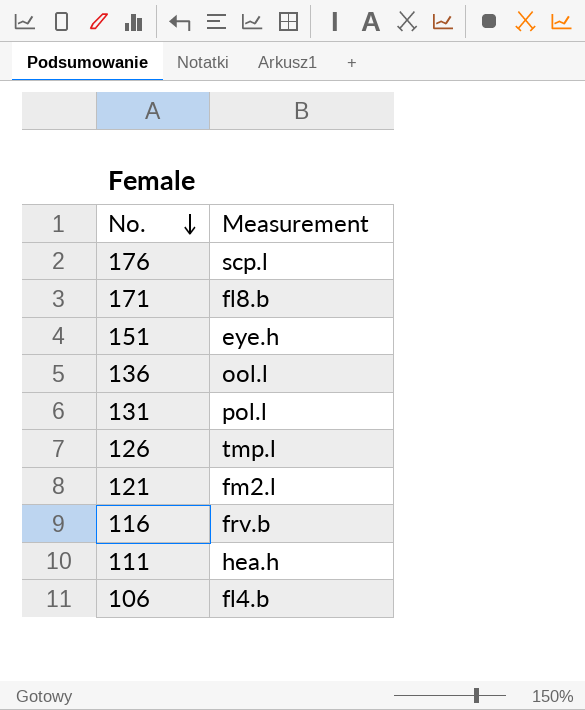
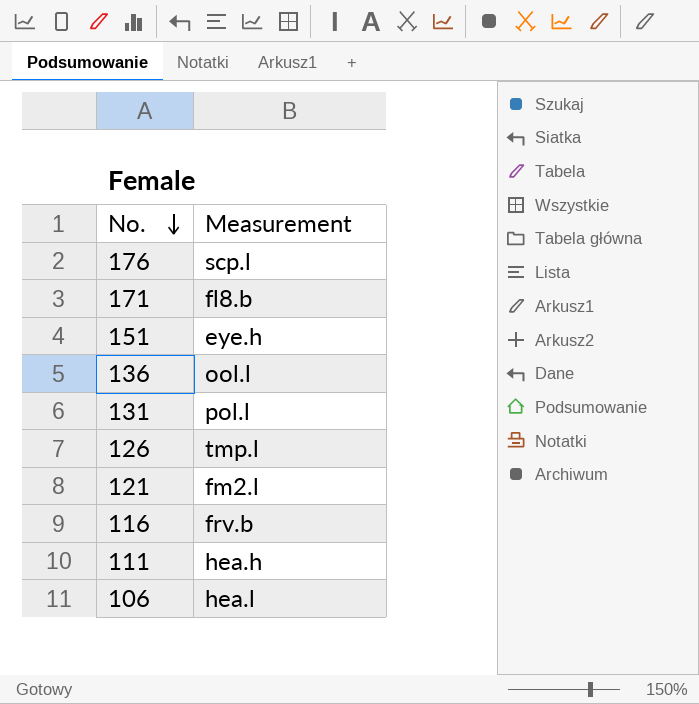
106 | Measurement: fl4.b -> hea.l

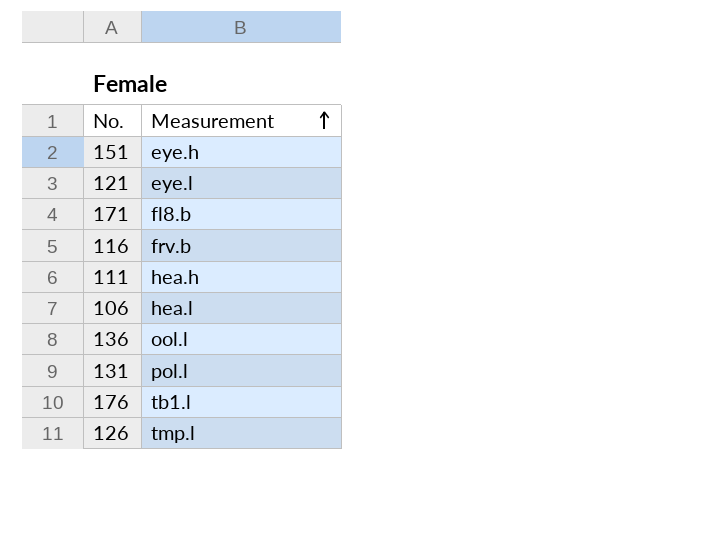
row order: No. descending -> Measurement ascending
121 | Measurement: fm2.l -> eye.l
176 | Measurement: scp.l -> tb1.l

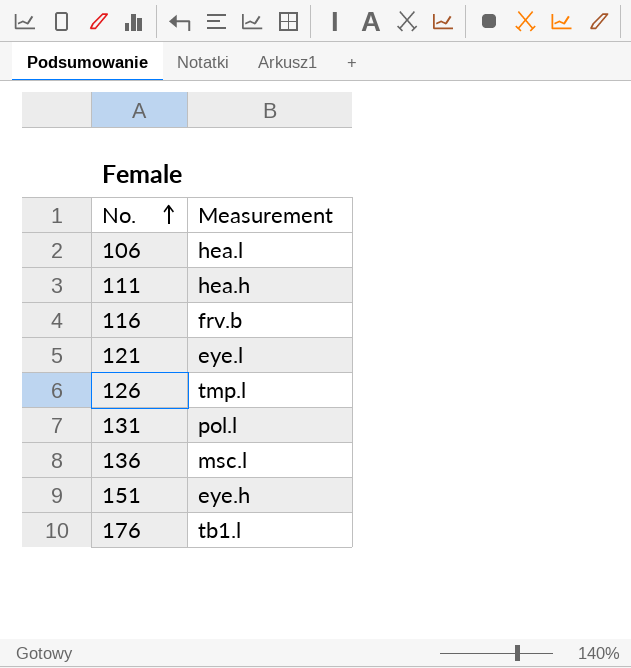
row order: Measurement ascending -> No. ascending
row 171: fl8.b -> none
136 | Measurement: ool.l -> msc.l

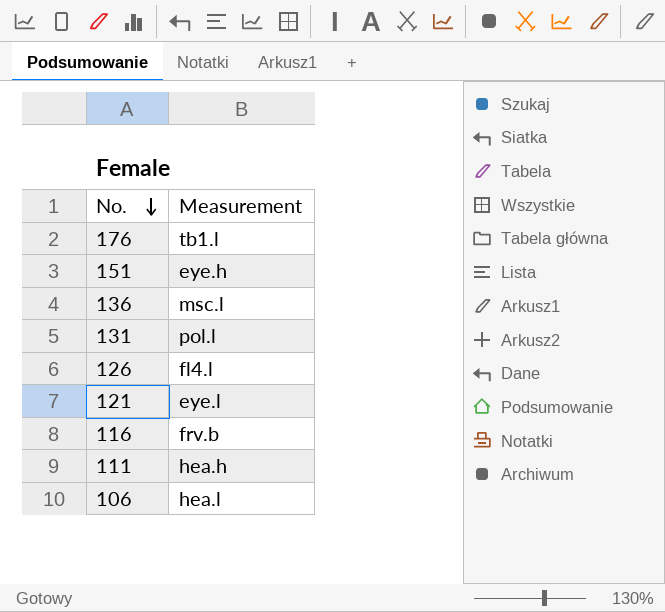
row order: No. ascending -> No. descending
126 | Measurement: tmp.l -> fl4.l

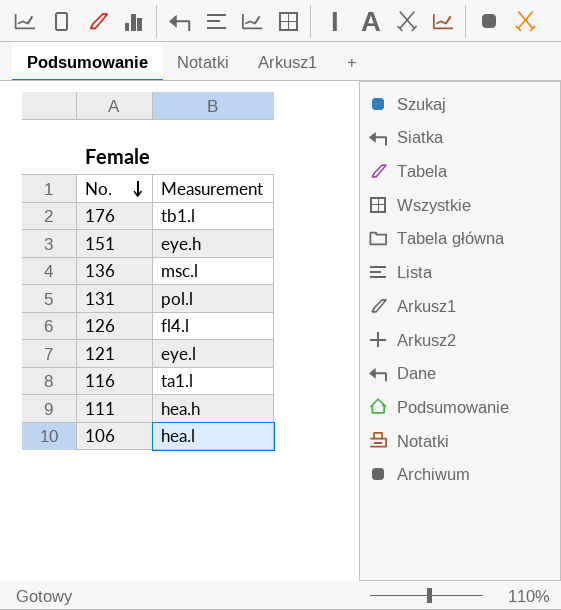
116 | Measurement: frv.b -> ta1.l

